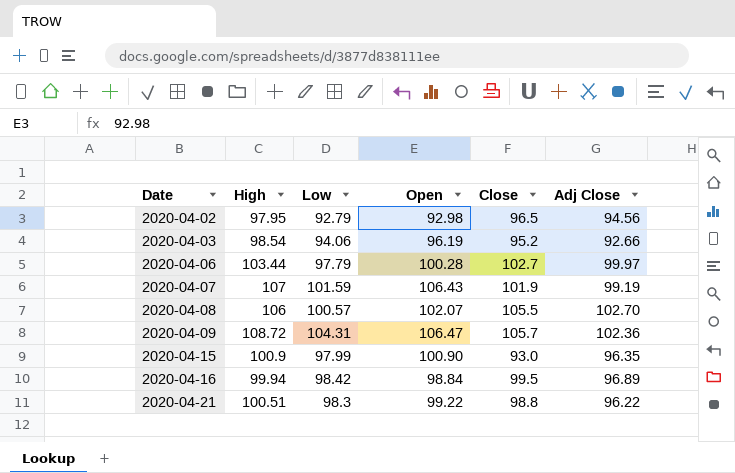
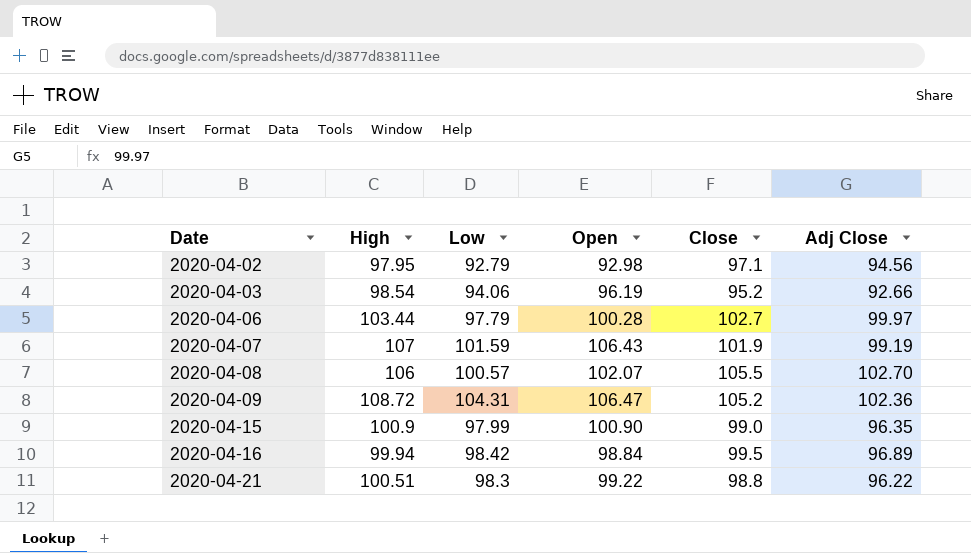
2020-04-02 | Close: 96.5 -> 97.1
2020-04-09 | Close: 105.7 -> 105.2
2020-04-15 | Close: 93.0 -> 99.0

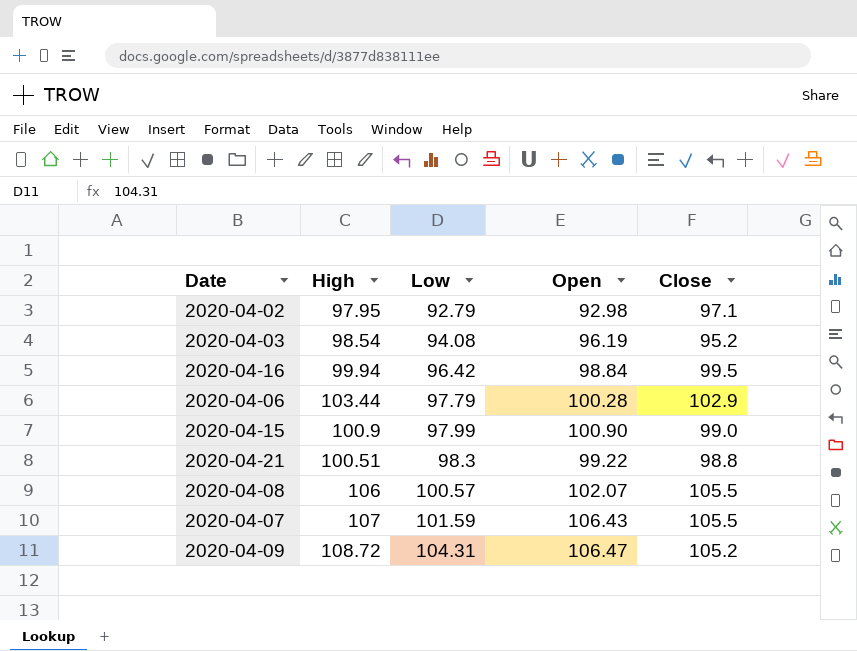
row order: Date ascending -> Low ascending
column Adj Close | position: 6 -> none
2020-04-03 | Low: 94.06 -> 94.08
2020-04-16 | Low: 98.42 -> 96.42
2020-04-06 | Close: 102.7 -> 102.9
2020-04-07 | Close: 101.9 -> 105.5

